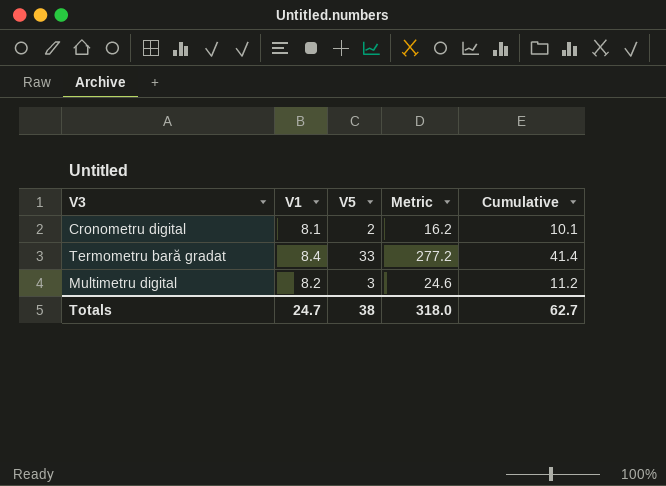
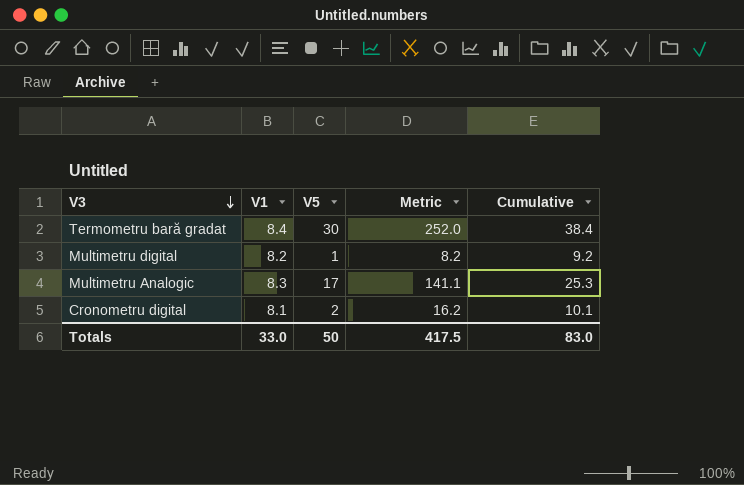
row order: none -> V3 descending
Termometru bară gradat | V5: 33 -> 30
Termometru bară gradat | Metric: 277.2 -> 252.0
Termometru bară gradat | Cumulative: 41.4 -> 38.4
Multimetru digital | V5: 3 -> 1
Multimetru digital | Metric: 24.6 -> 8.2
Multimetru digital | Cumulative: 11.2 -> 9.2
row Multimetru Analogic: none -> 8.3 | 17 | 141.1 | 25.3
Totals | V1: 24.7 -> 33.0
Totals | V5: 38 -> 50
Totals | Metric: 318.0 -> 417.5
Totals | Cumulative: 62.7 -> 83.0

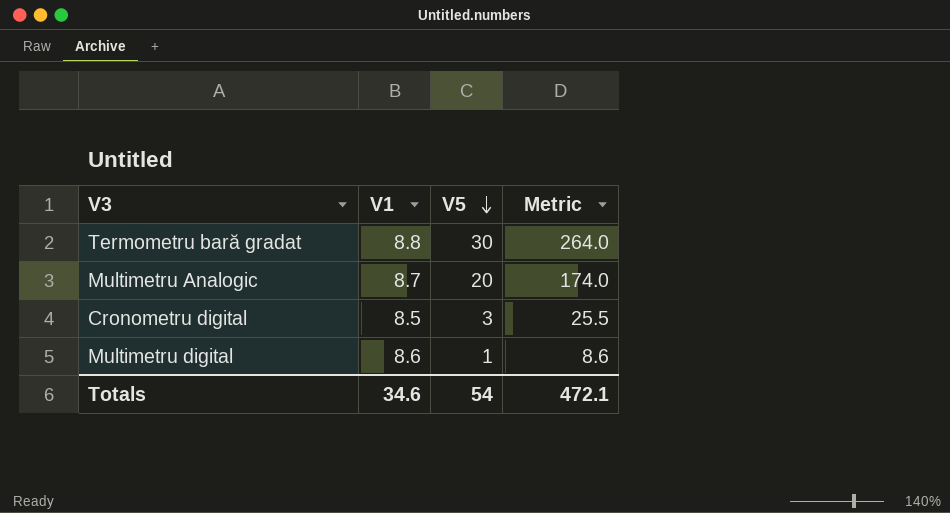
row order: V3 descending -> V5 descending
column Cumulative | formula: [V1] + [V5] -> none
Termometru bară gradat | V1: 8.4 -> 8.8
Termometru bară gradat | Metric: 252.0 -> 264.0
Multimetru Analogic | V1: 8.3 -> 8.7
Multimetru Analogic | V5: 17 -> 20
Multimetru Analogic | Metric: 141.1 -> 174.0
Cronometru digital | V1: 8.1 -> 8.5
Cronometru digital | V5: 2 -> 3
Cronometru digital | Metric: 16.2 -> 25.5
Multimetru digital | V1: 8.2 -> 8.6
Multimetru digital | Metric: 8.2 -> 8.6
Totals | V1: 33.0 -> 34.6
Totals | V5: 50 -> 54
Totals | Metric: 417.5 -> 472.1

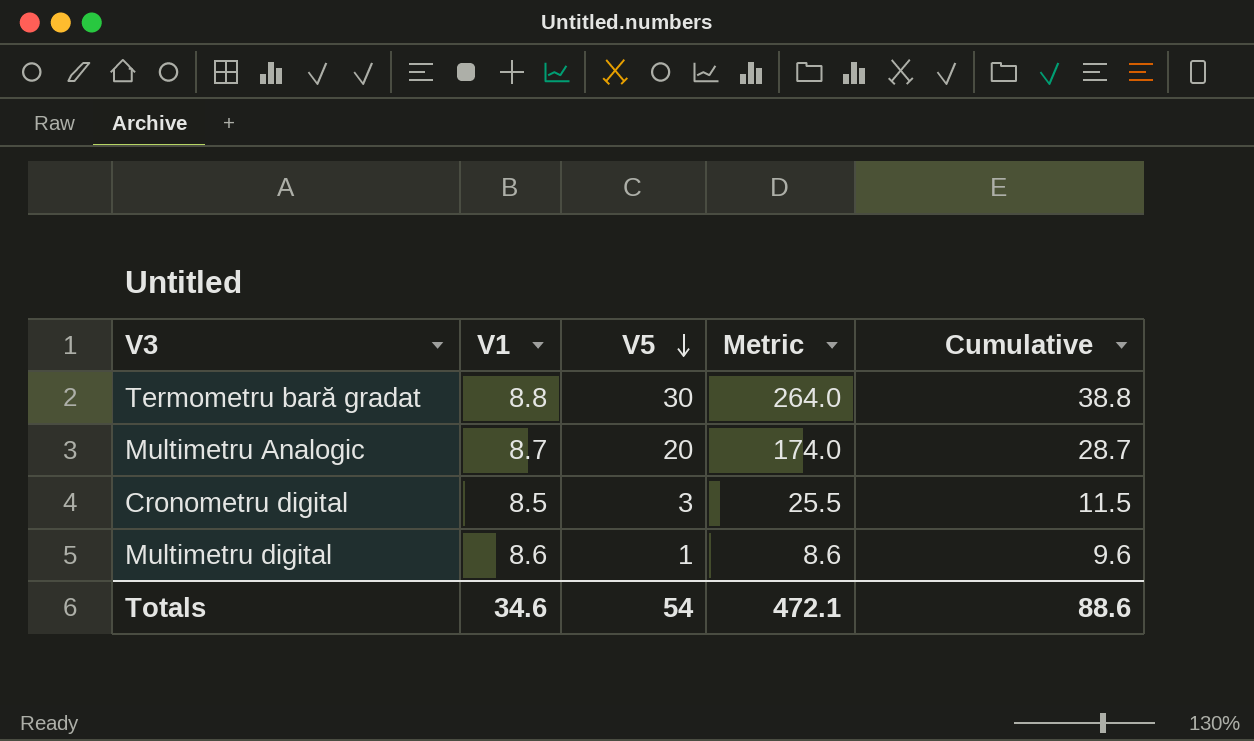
column Cumulative | formula: none -> [V1] + [V5]

